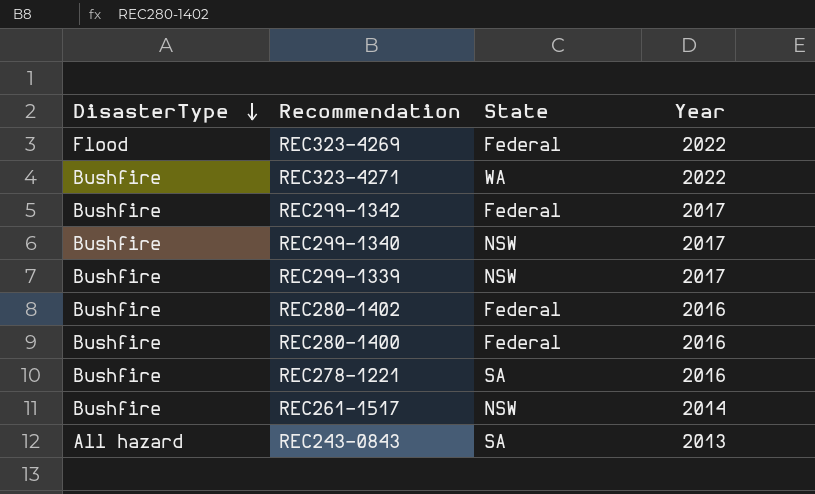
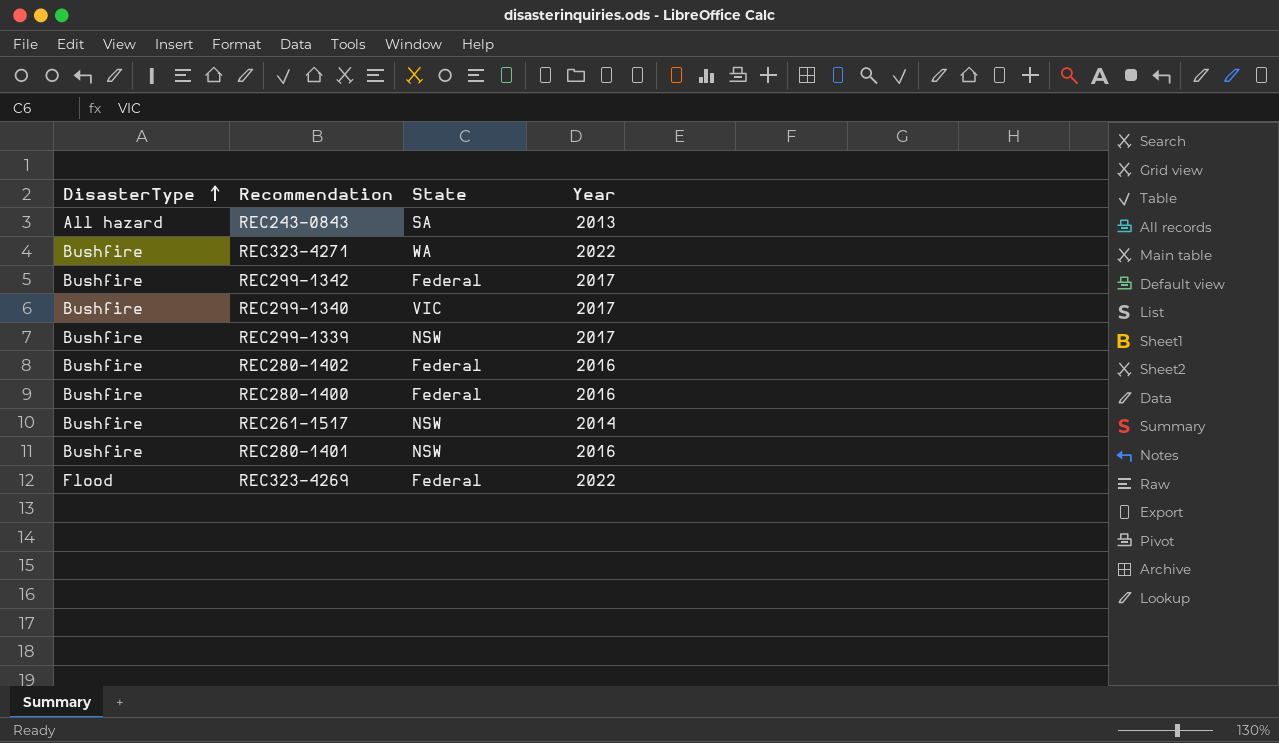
row order: DisasterType descending -> DisasterType ascending
row REC278-1221: Bushfire | SA | 2016 -> none
REC299-1340 | State: NSW -> VIC
row REC280-1401: none -> Bushfire | NSW | 2016

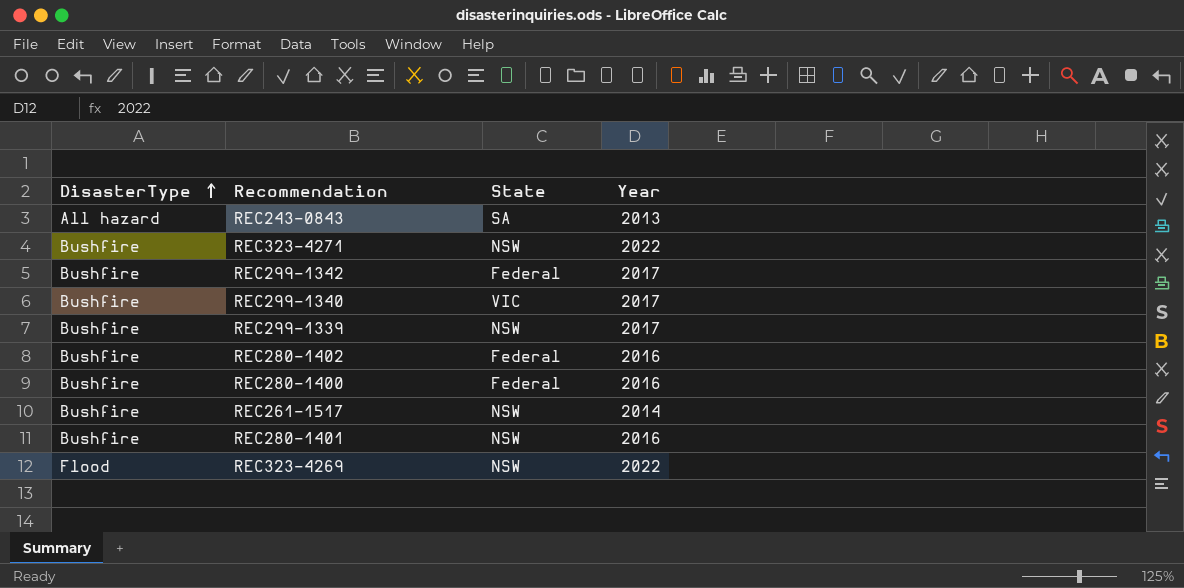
REC323-4271 | State: WA -> NSW
REC323-4269 | State: Federal -> NSW

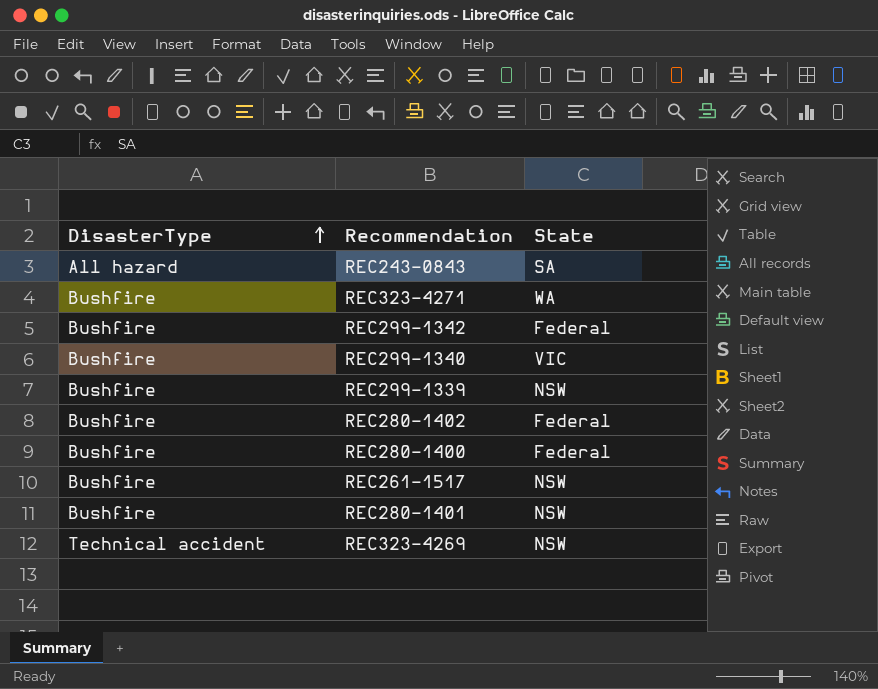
column Year | position: 4 -> none
REC323-4271 | State: NSW -> WA
REC323-4269 | DisasterType: Flood -> Technical accident

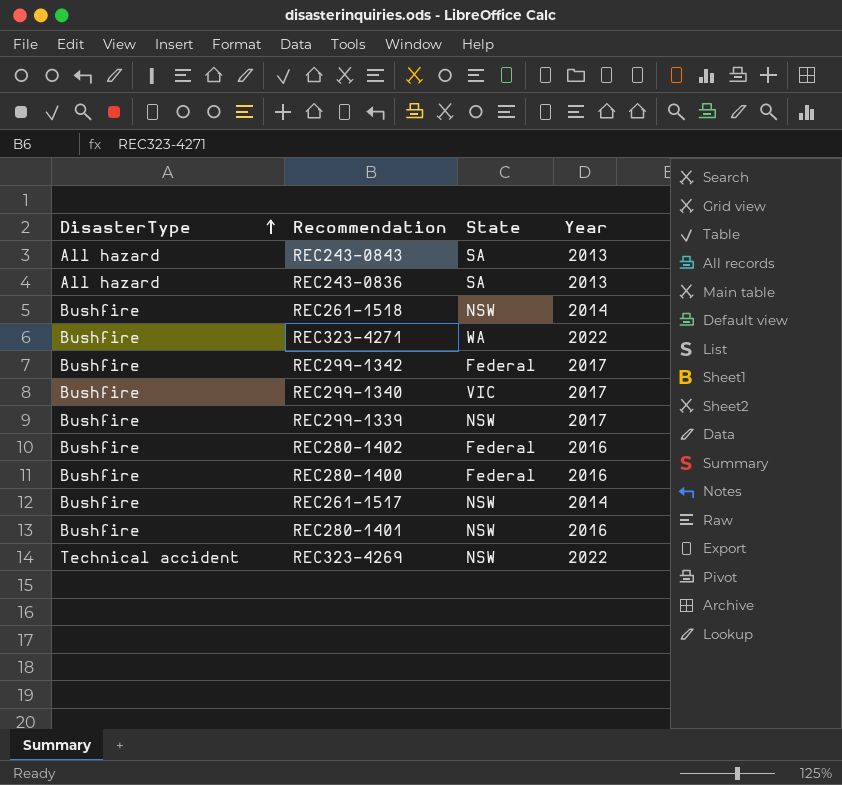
column Year | position: none -> 4
row REC243-0836: none -> All hazard | SA | 2013
row REC261-1518: none -> Bushfire | NSW | 2014

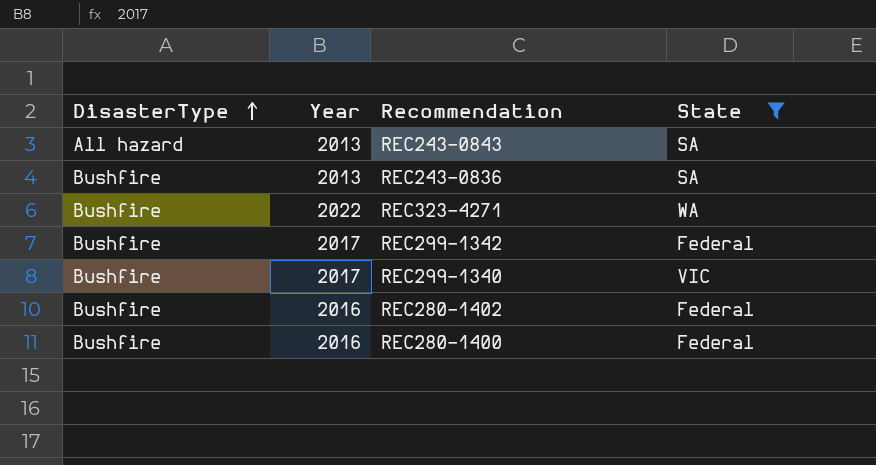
filter: none -> State != NSW
column Year | position: 4 -> 2
REC243-0836 | DisasterType: All hazard -> Bushfire

